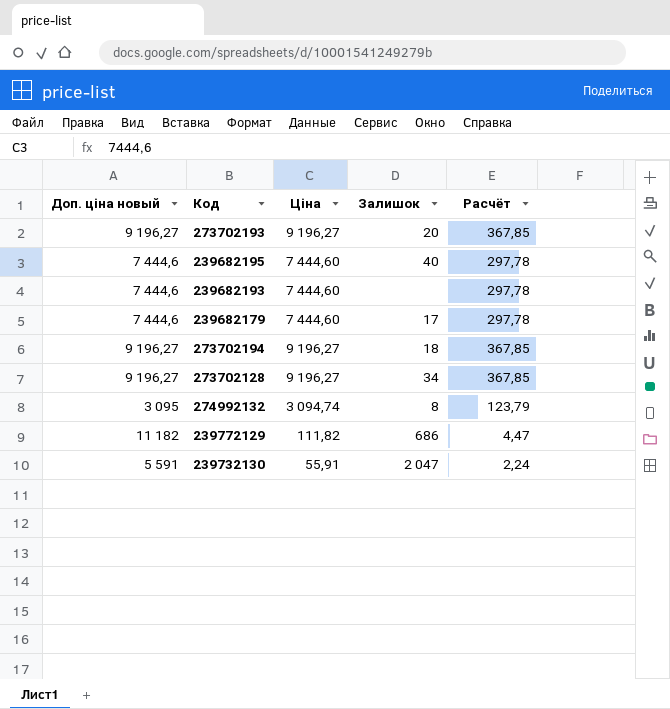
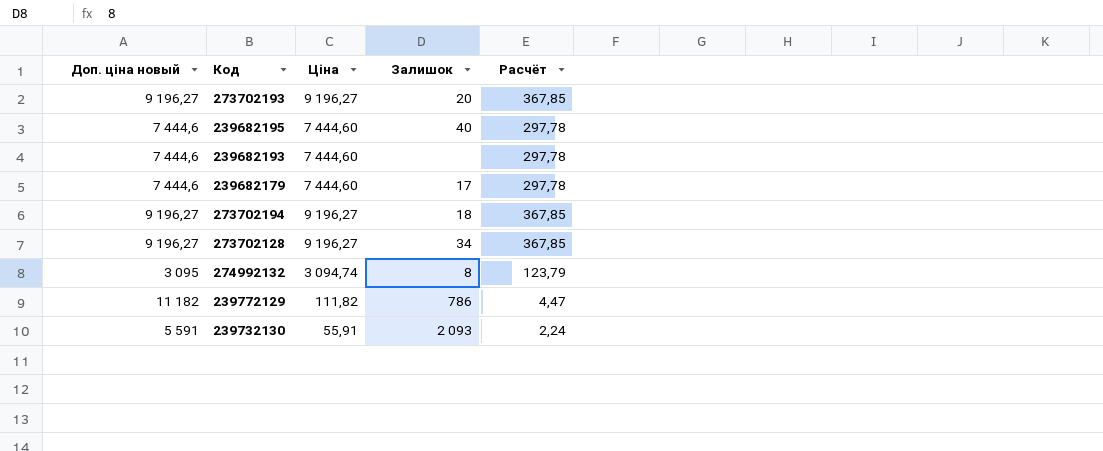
239772129 | Залишок: 686 -> 786
239732130 | Залишок: 2 047 -> 2 093

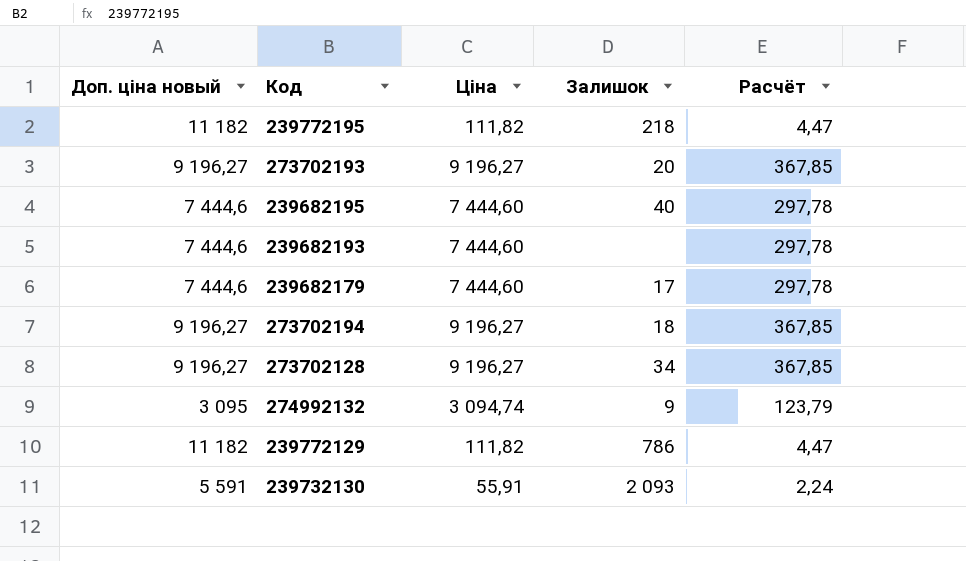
row 239772195: none -> 11 182 | 111,82 | 218 | 4,47
274992132 | Залишок: 8 -> 9

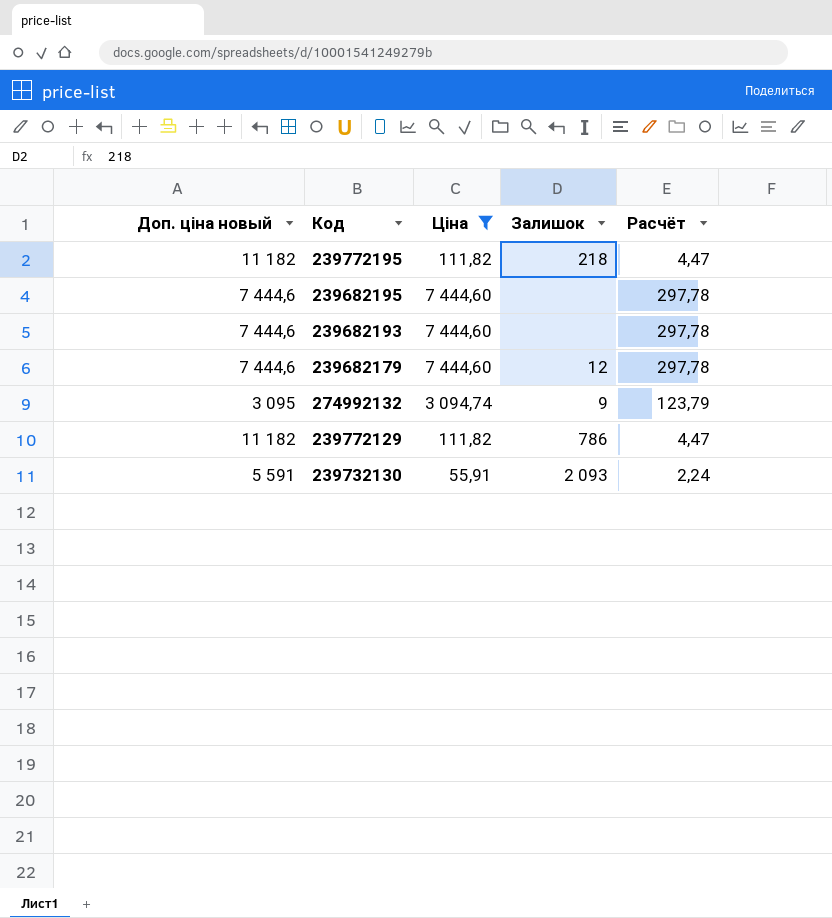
filter: none -> Ціна != 9 196,27
239682195 | Залишок: 40 -> none
239682179 | Залишок: 17 -> 12

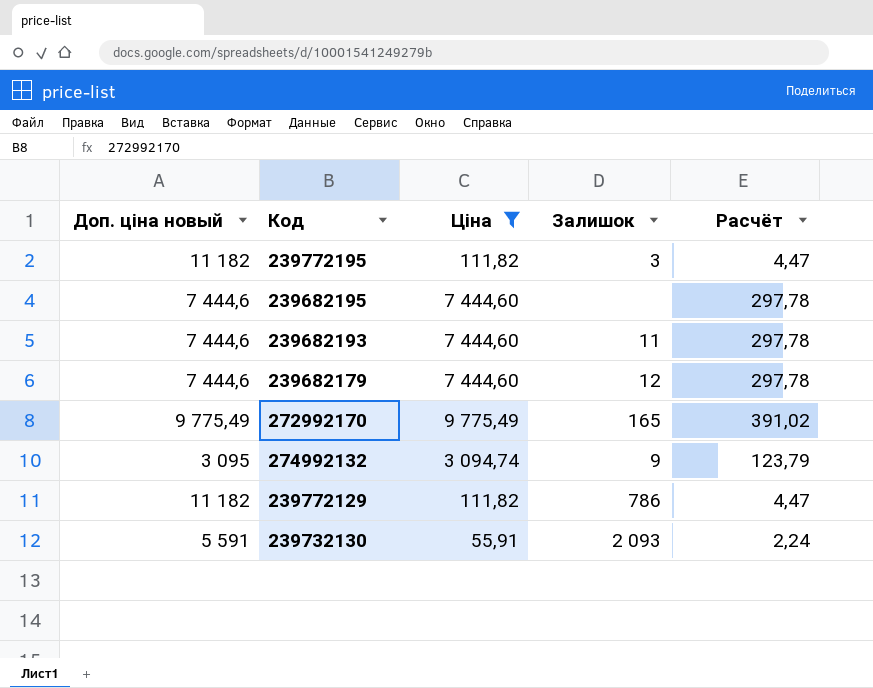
239772195 | Залишок: 218 -> 3
239682193 | Залишок: none -> 11
row 272992170: none -> 9 775,49 | 9 775,49 | 165 | 391,02

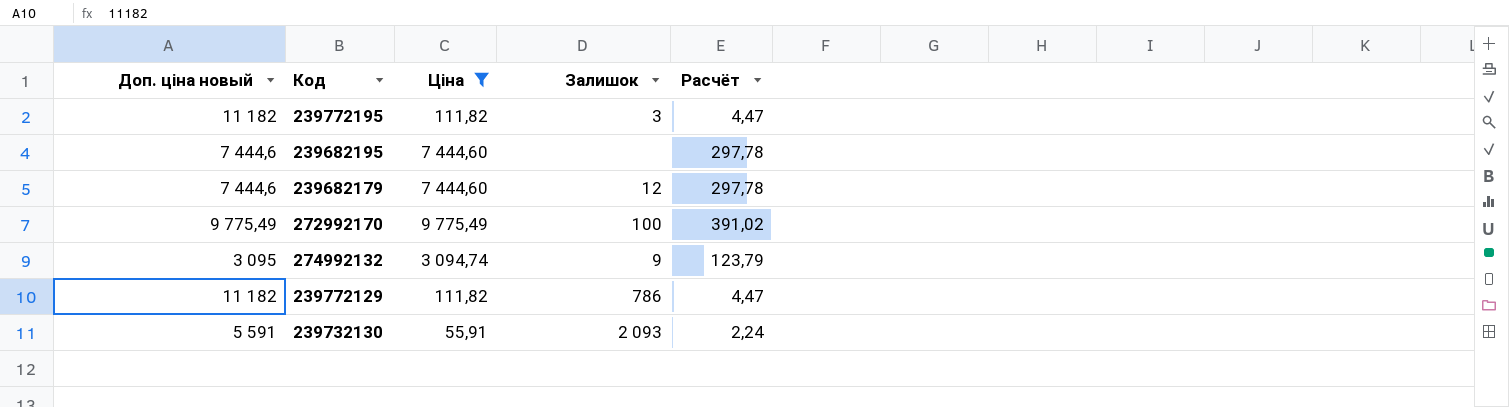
row 239682193: 7 444,6 | 7 444,60 | 11 | 297,78 -> none
272992170 | Залишок: 165 -> 100

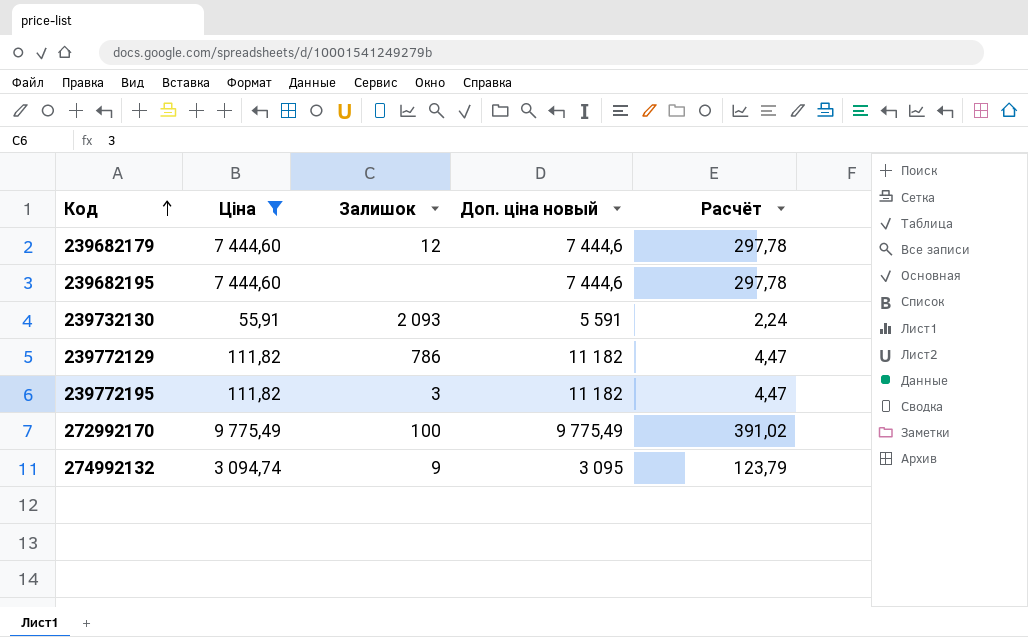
row order: none -> Код ascending
column Доп. ціна новый | position: 1 -> 4

